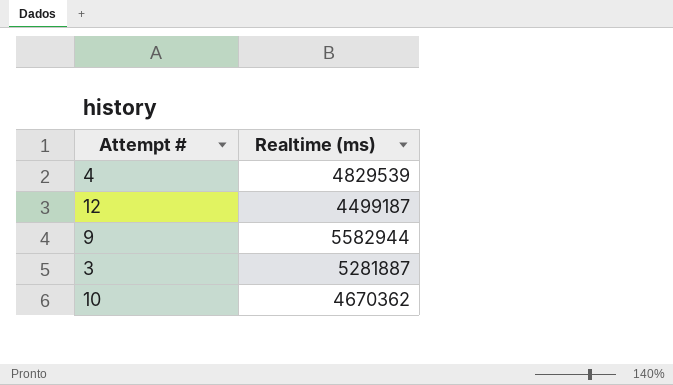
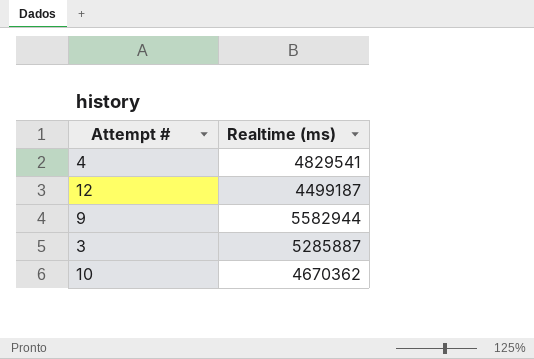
4 | Realtime (ms): 4829539 -> 4829541
3 | Realtime (ms): 5281887 -> 5285887

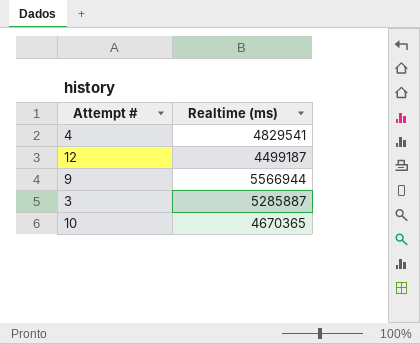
9 | Realtime (ms): 5582944 -> 5566944
10 | Realtime (ms): 4670362 -> 4670365

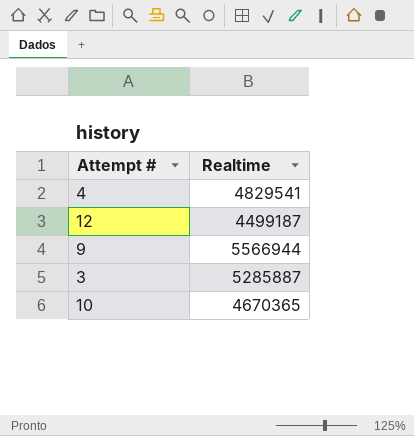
column name: Realtime (ms) -> Realtime

